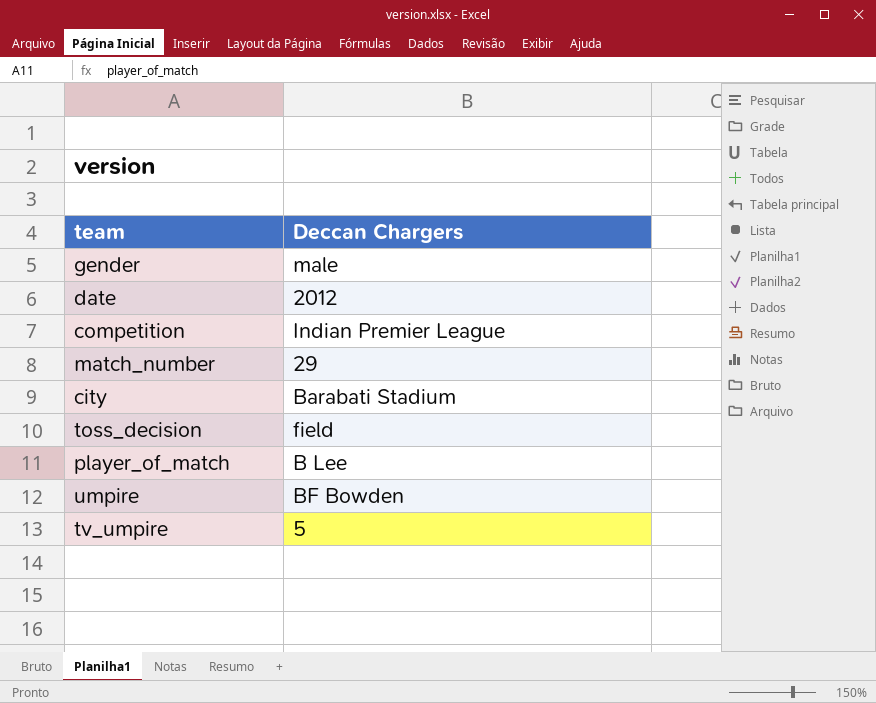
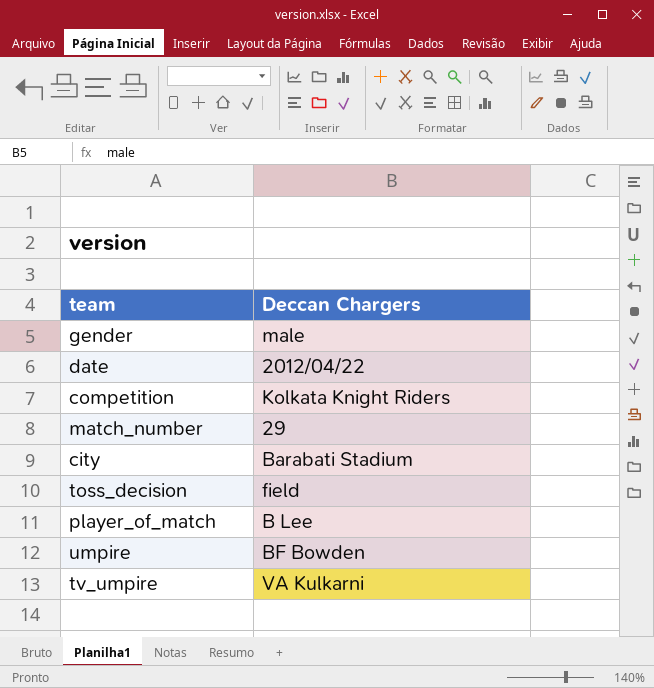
date | Deccan Chargers: 2012 -> 2012/04/22
competition | Deccan Chargers: Indian Premier League -> Kolkata Knight Riders
tv_umpire | Deccan Chargers: 5 -> VA Kulkarni

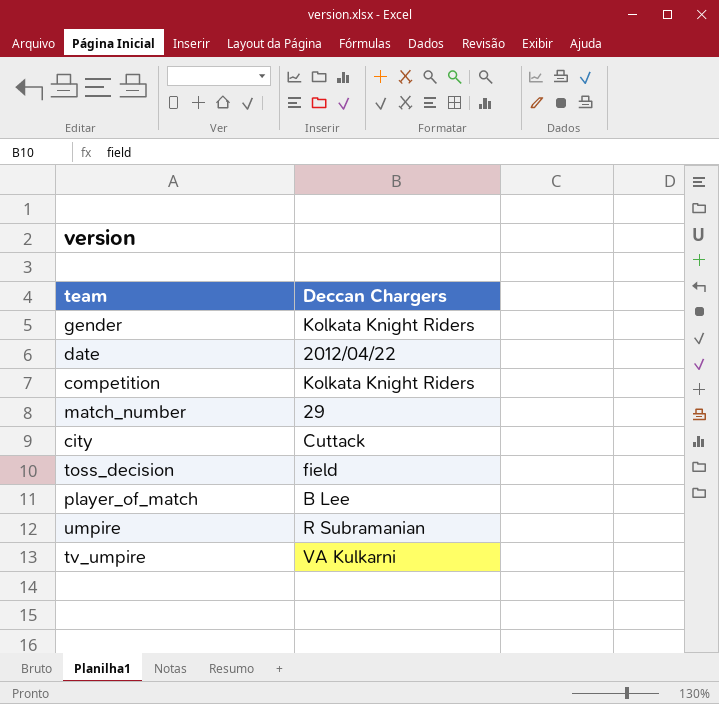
gender | Deccan Chargers: male -> Kolkata Knight Riders
city | Deccan Chargers: Barabati Stadium -> Cuttack
umpire | Deccan Chargers: BF Bowden -> R Subramanian

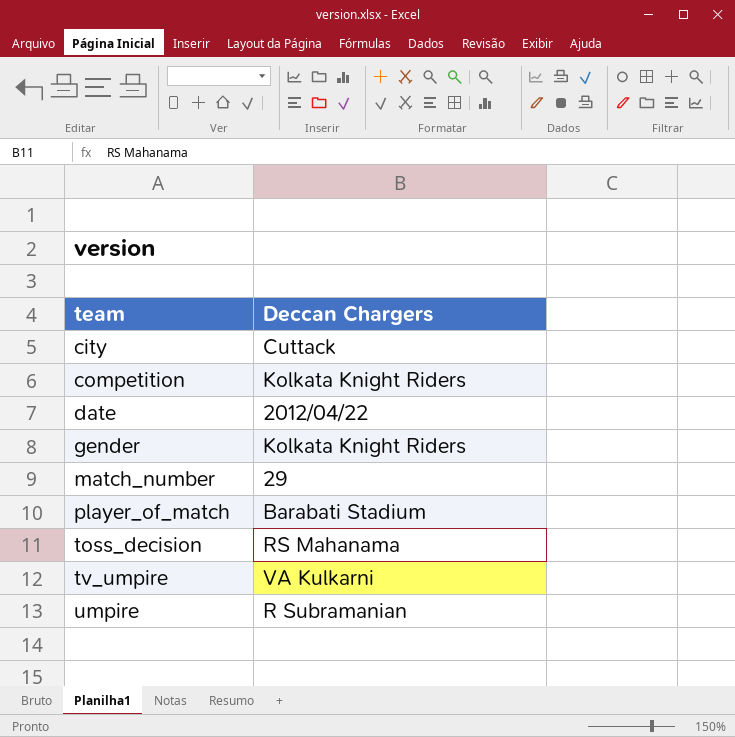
row order: none -> team ascending
player_of_match | Deccan Chargers: B Lee -> Barabati Stadium
toss_decision | Deccan Chargers: field -> RS Mahanama

